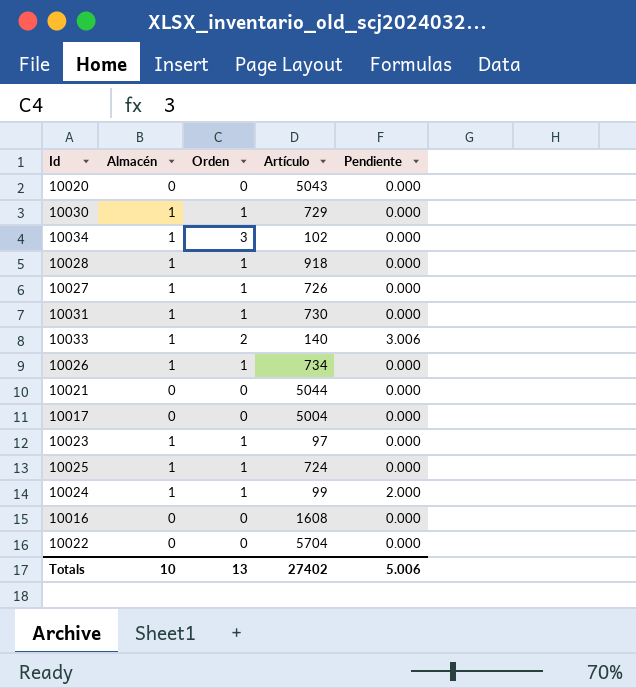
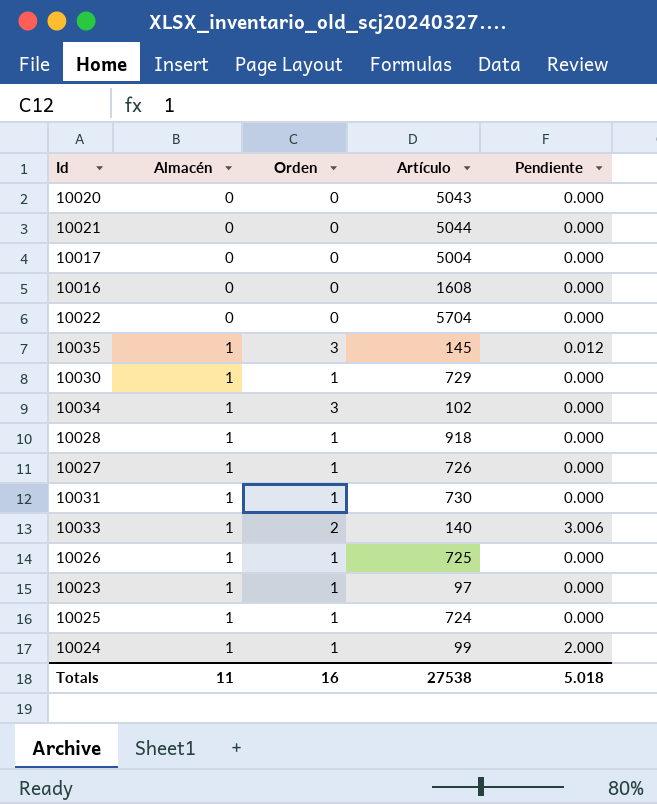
row order: none -> Almacén ascending
row 10035: none -> 1 | 3 | 145 | 0.012
10026 | Artículo: 734 -> 725
Totals | Almacén: 10 -> 11
Totals | Orden: 13 -> 16
Totals | Artículo: 27402 -> 27538
Totals | Pendiente: 5.006 -> 5.018

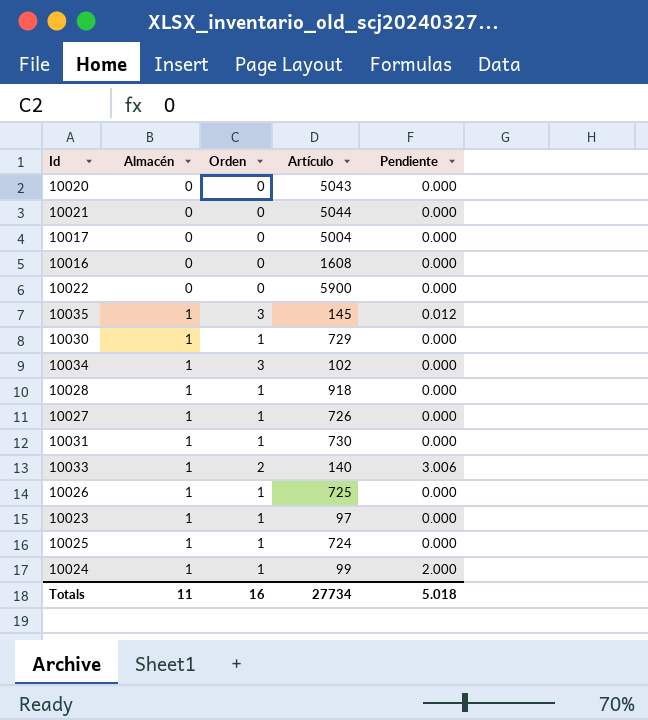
10022 | Artículo: 5704 -> 5900
Totals | Artículo: 27538 -> 27734

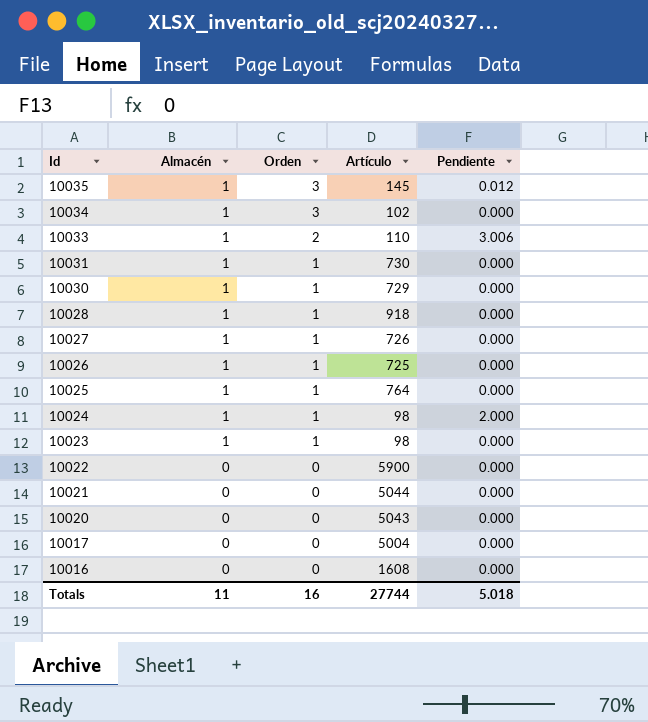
row order: Almacén ascending -> Id descending
10033 | Artículo: 140 -> 110
10025 | Artículo: 724 -> 764
10024 | Artículo: 99 -> 98
10023 | Artículo: 97 -> 98
Totals | Artículo: 27734 -> 27744

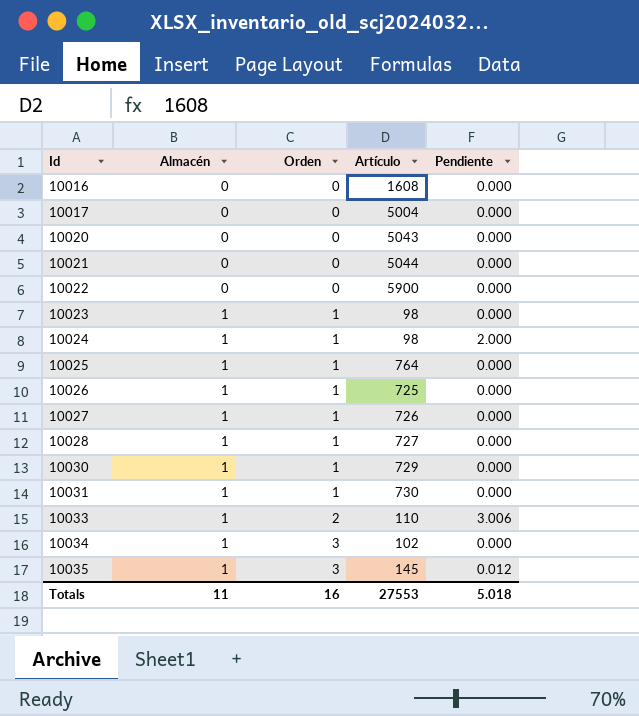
row order: Id descending -> Id ascending
10028 | Artículo: 918 -> 727
Totals | Artículo: 27744 -> 27553

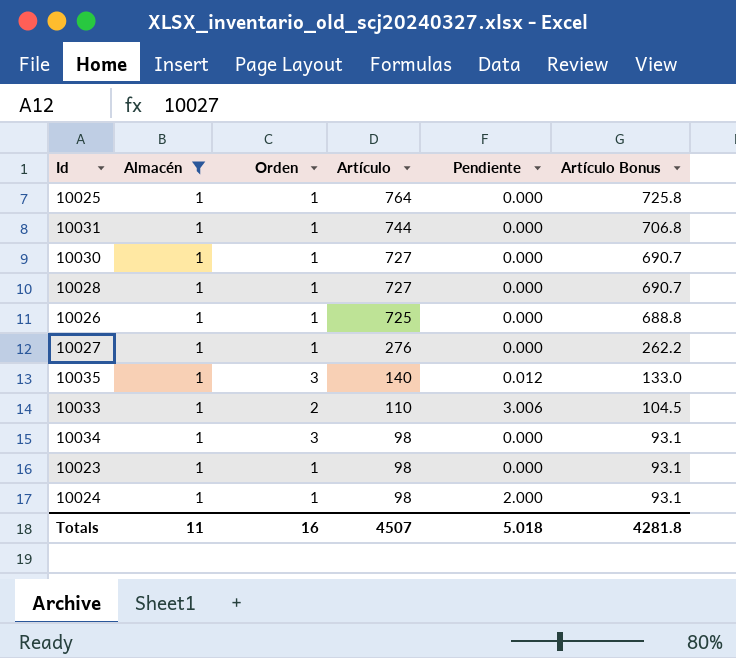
filter: none -> Almacén = 1
row order: Id ascending -> Artículo descending
column Artículo Bonus | formula: none -> [Artículo] * 0.95
10031 | Artículo: 730 -> 744
10030 | Artículo: 729 -> 727
10027 | Artículo: 726 -> 276
10035 | Artículo: 145 -> 140
10034 | Artículo: 102 -> 98
Totals | Artículo: 27553 -> 4507

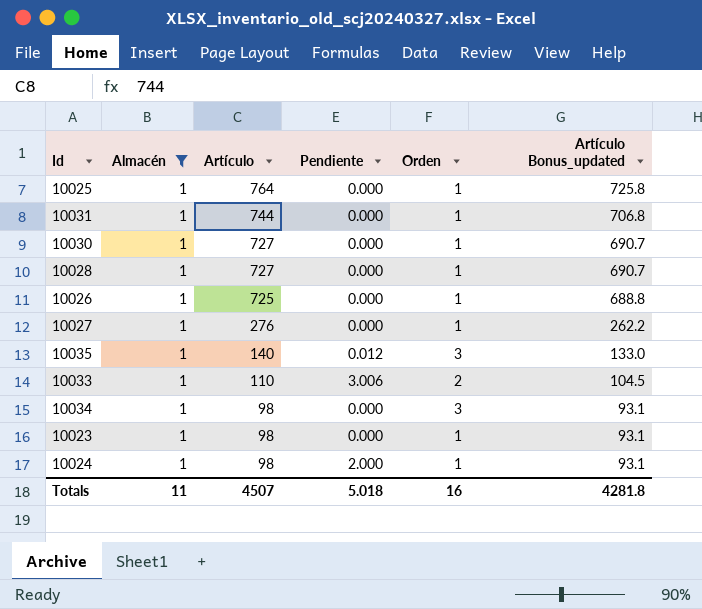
column Orden | position: 3 -> 5
column name: Artículo Bonus -> Artículo Bonus_updated

